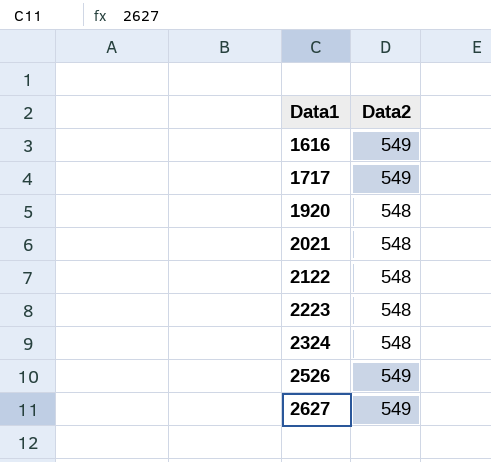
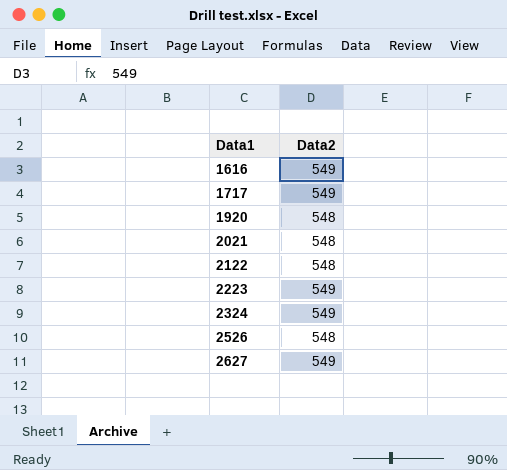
2223 | Data2: 548 -> 549
2324 | Data2: 548 -> 549
2526 | Data2: 549 -> 548

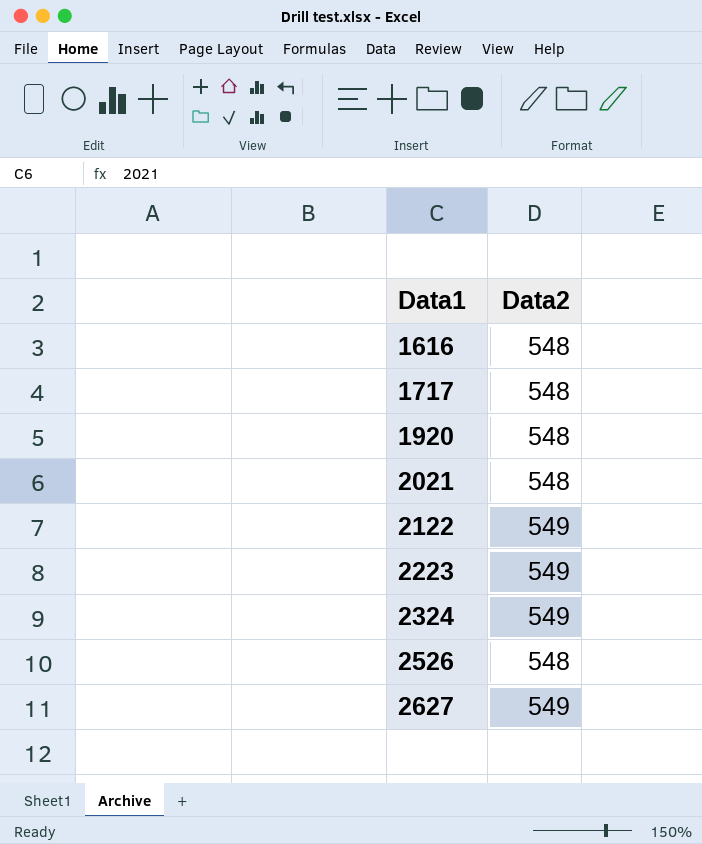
1616 | Data2: 549 -> 548
1717 | Data2: 549 -> 548
2122 | Data2: 548 -> 549

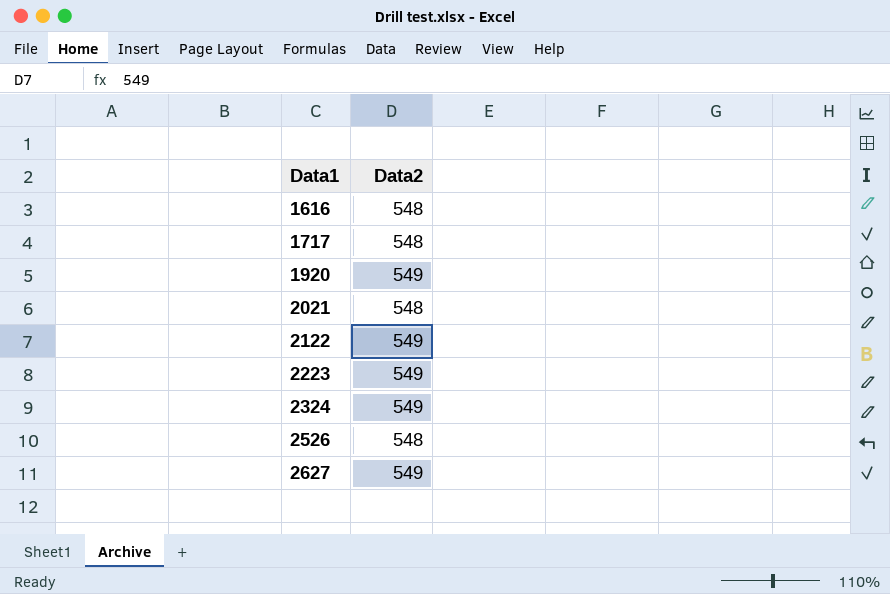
1920 | Data2: 548 -> 549

